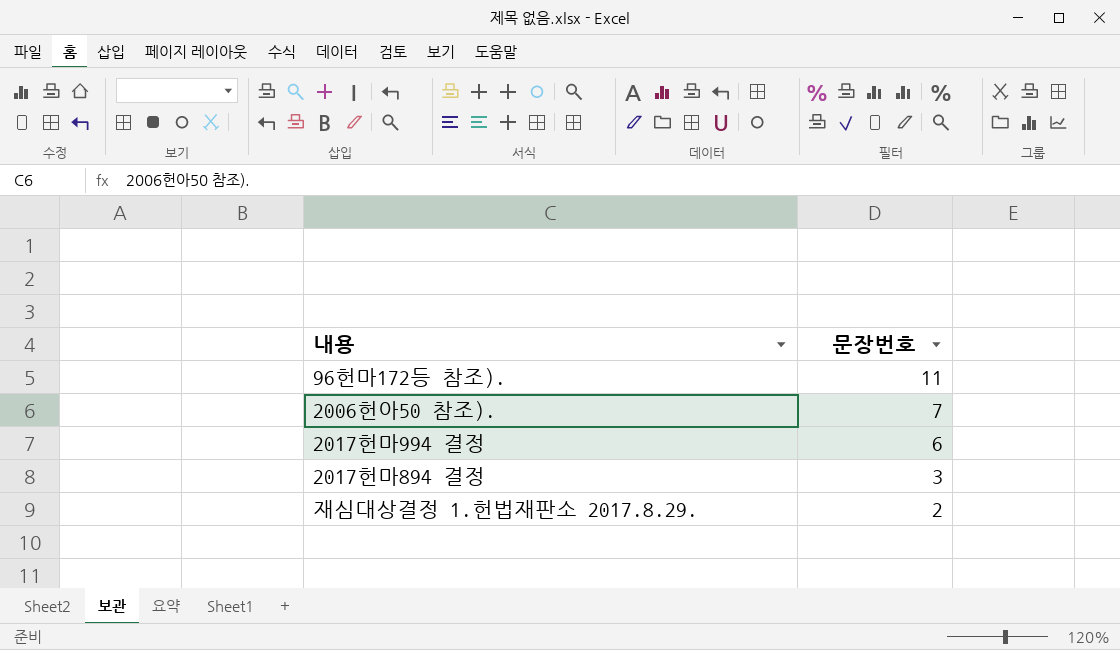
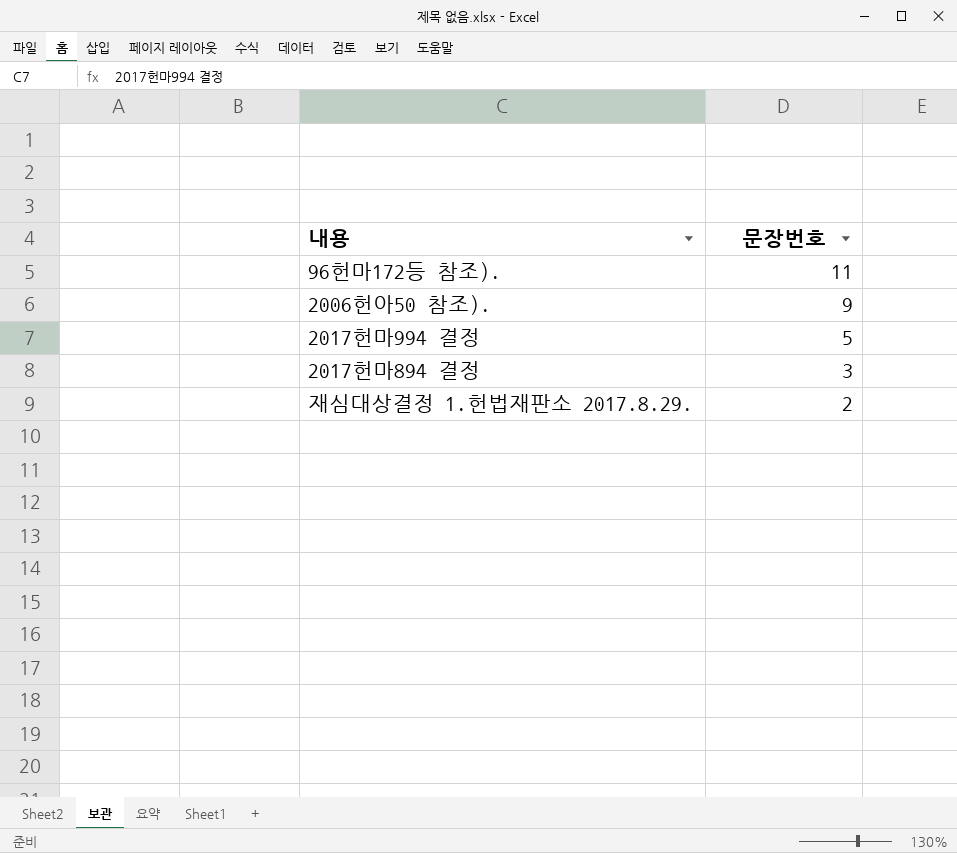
2006헌아50 참조). | 문장번호: 7 -> 9
2017헌마994 결정 | 문장번호: 6 -> 5

